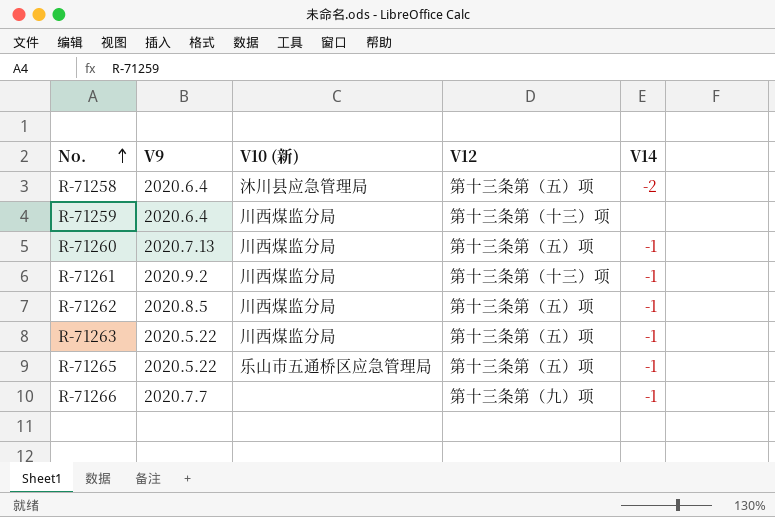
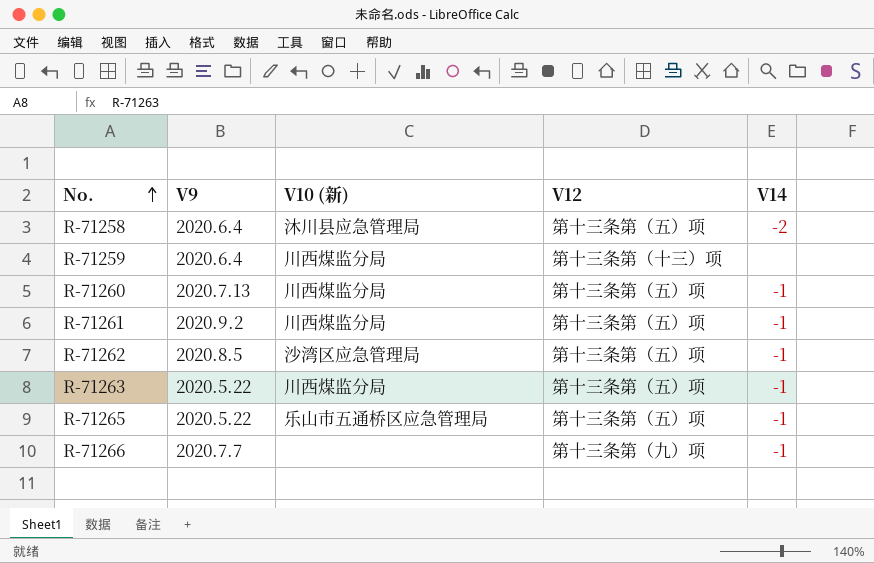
R-71261 | V12: 第十三条第（十三）项 -> 第十三条第（五）项
R-71262 | V10 (新): 川西煤监分局 -> 沙湾区应急管理局

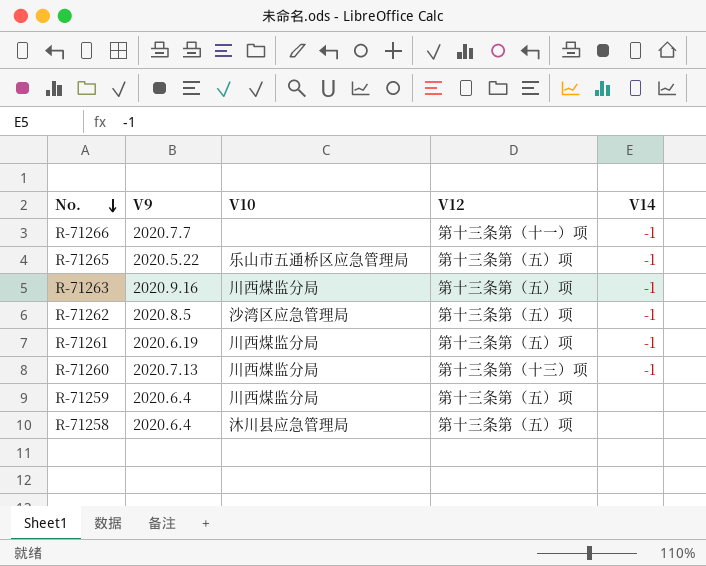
row order: No. ascending -> No. descending
column name: V10 (新) -> V10
R-71266 | V12: 第十三条第（九）项 -> 第十三条第（十一）项
R-71263 | V9: 2020.5.22 -> 2020.9.16
R-71261 | V9: 2020.9.2 -> 2020.6.19
R-71260 | V12: 第十三条第（五）项 -> 第十三条第（十三）项
R-71259 | V12: 第十三条第（十三）项 -> 第十三条第（五）项
R-71258 | V14: -2 -> none

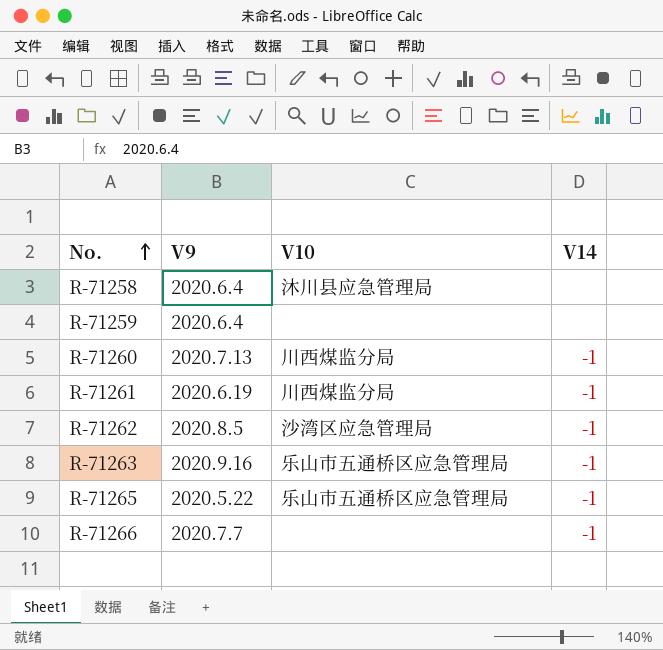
row order: No. descending -> No. ascending
column V12 | position: 4 -> none
R-71259 | V10: 川西煤监分局 -> none
R-71263 | V10: 川西煤监分局 -> 乐山市五通桥区应急管理局

